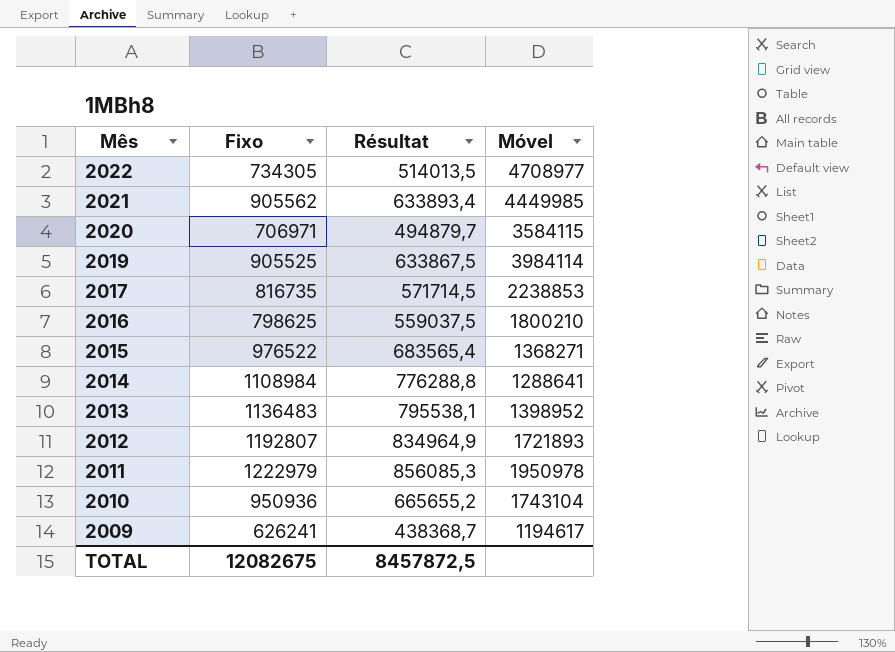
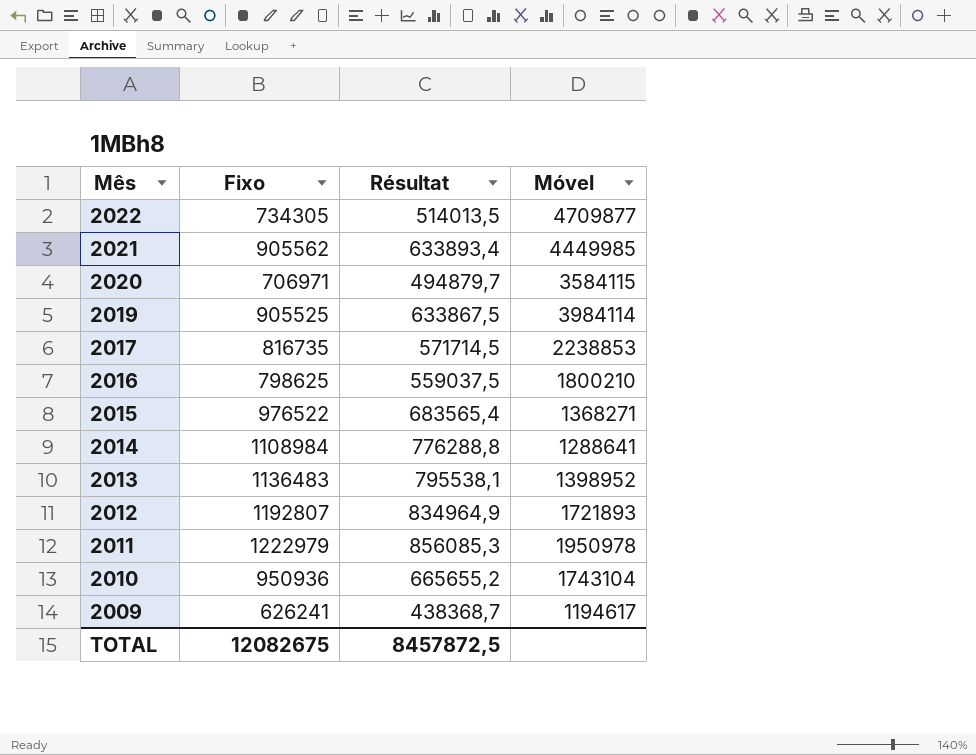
2022 | Móvel: 4708977 -> 4709877

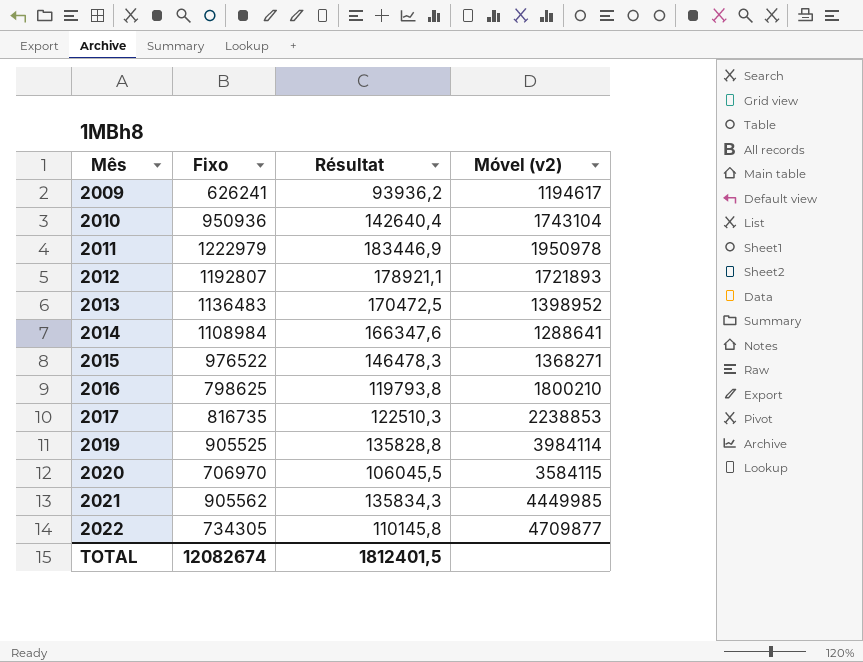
row order: Mês descending -> Mês ascending
column Résultat | formula: [Fixo] * 0,7 -> [Fixo] * 0,15
column name: Móvel -> Móvel (v2)
2020 | Fixo: 706971 -> 706970
TOTAL | Fixo: 12082675 -> 12082674
TOTAL | Résultat: 8457872,5 -> 1812401,5

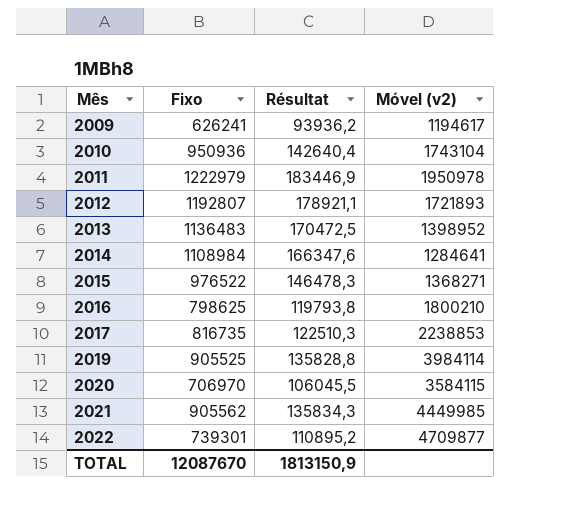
2014 | Móvel (v2): 1288641 -> 1284641
2022 | Fixo: 734305 -> 739301
2022 | Résultat: 110145,8 -> 110895,2
TOTAL | Fixo: 12082674 -> 12087670
TOTAL | Résultat: 1812401,5 -> 1813150,9

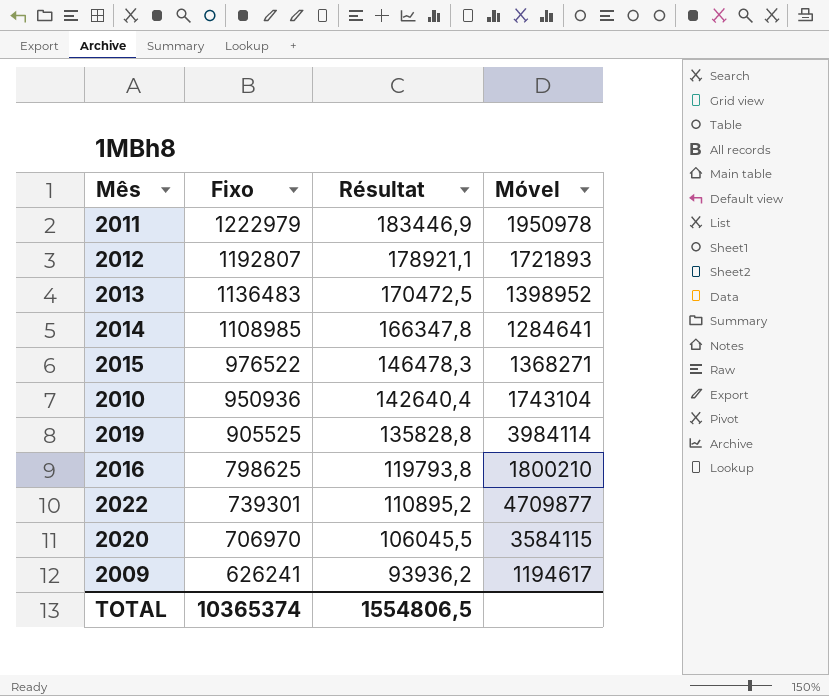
row order: Mês ascending -> Fixo descending
column name: Móvel (v2) -> Móvel
row 2017: 816735 | 122510,3 | 2238853 -> none
row 2021: 905562 | 135834,3 | 4449985 -> none
2014 | Fixo: 1108984 -> 1108985
2014 | Résultat: 166347,6 -> 166347,8
TOTAL | Fixo: 12087670 -> 10365374
TOTAL | Résultat: 1813150,9 -> 1554806,5

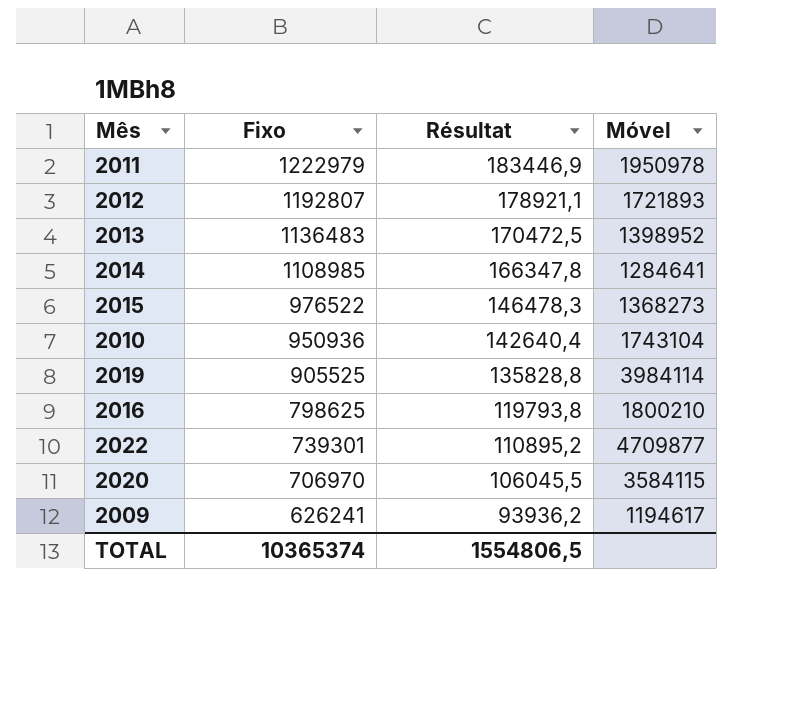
2015 | Móvel: 1368271 -> 1368273

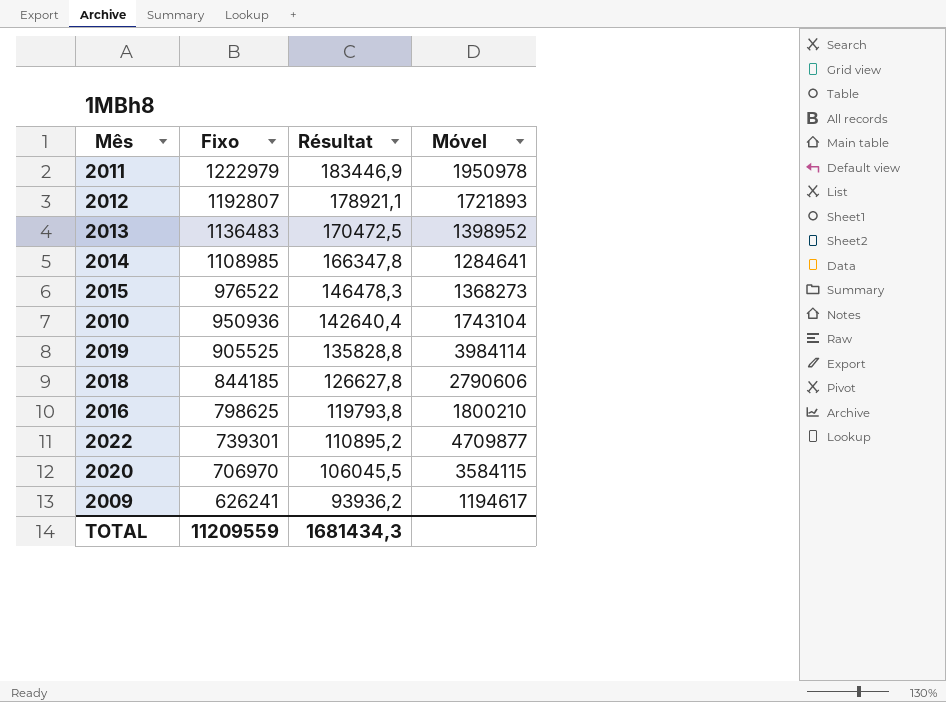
row 2018: none -> 844185 | 126627,8 | 2790606
TOTAL | Fixo: 10365374 -> 11209559
TOTAL | Résultat: 1554806,5 -> 1681434,3

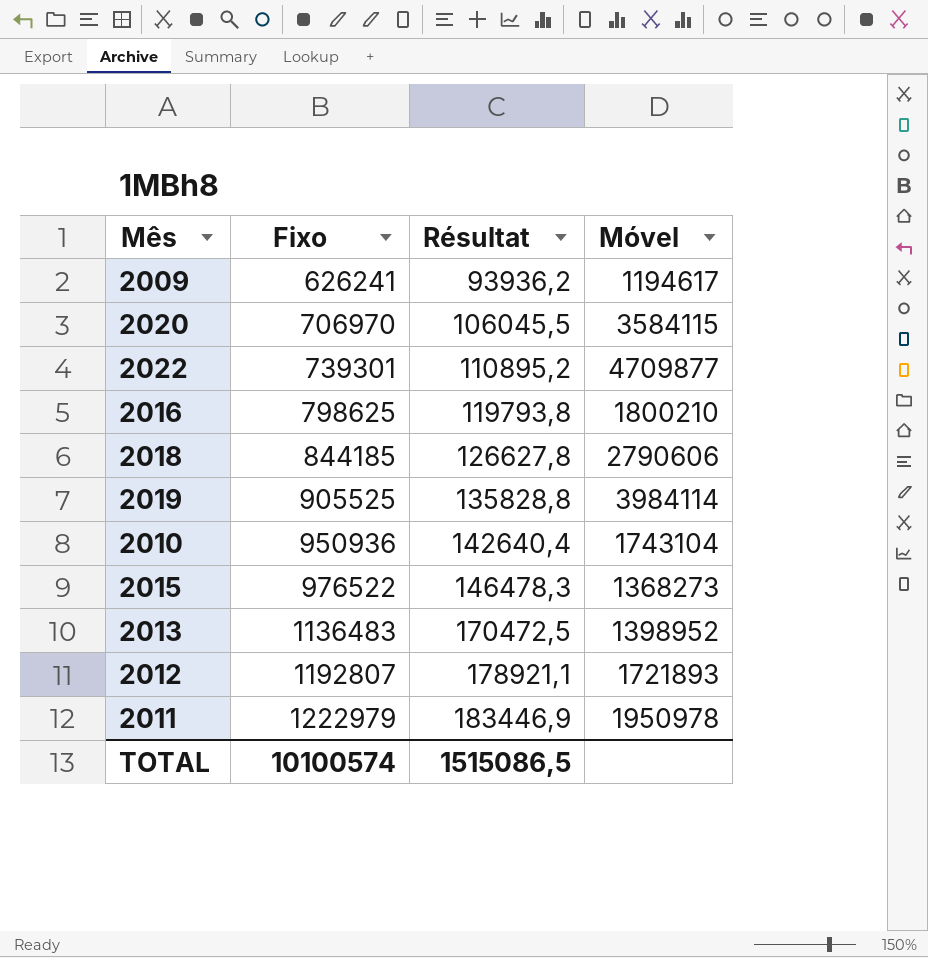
row order: Fixo descending -> Fixo ascending
row 2014: 1108985 | 166347,8 | 1284641 -> none
TOTAL | Fixo: 11209559 -> 10100574
TOTAL | Résultat: 1681434,3 -> 1515086,5

